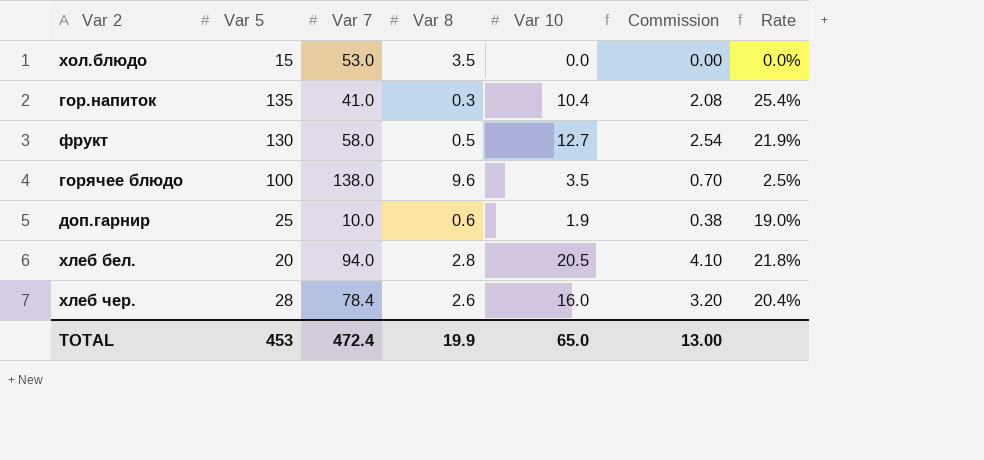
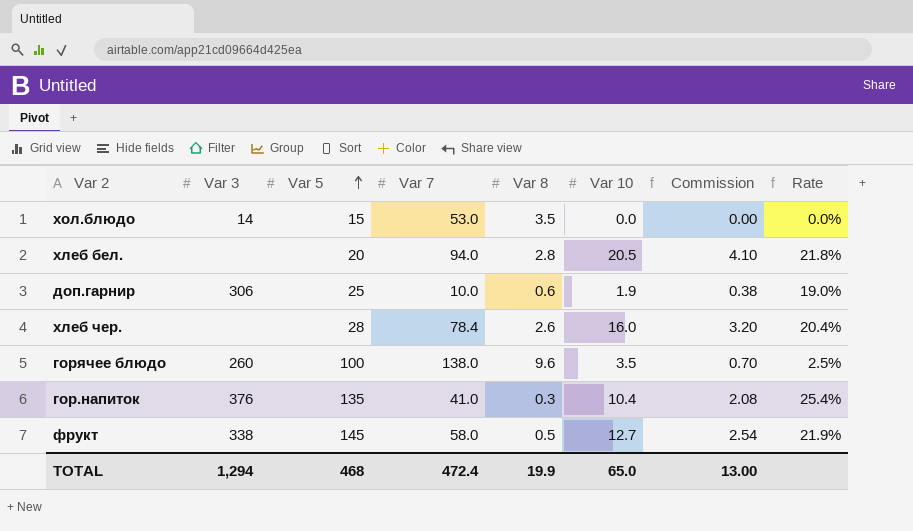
row order: none -> Var 5 ascending
column Var 3 | position: none -> 2
фрукт | Var 5: 130 -> 145
TOTAL | Var 5: 453 -> 468

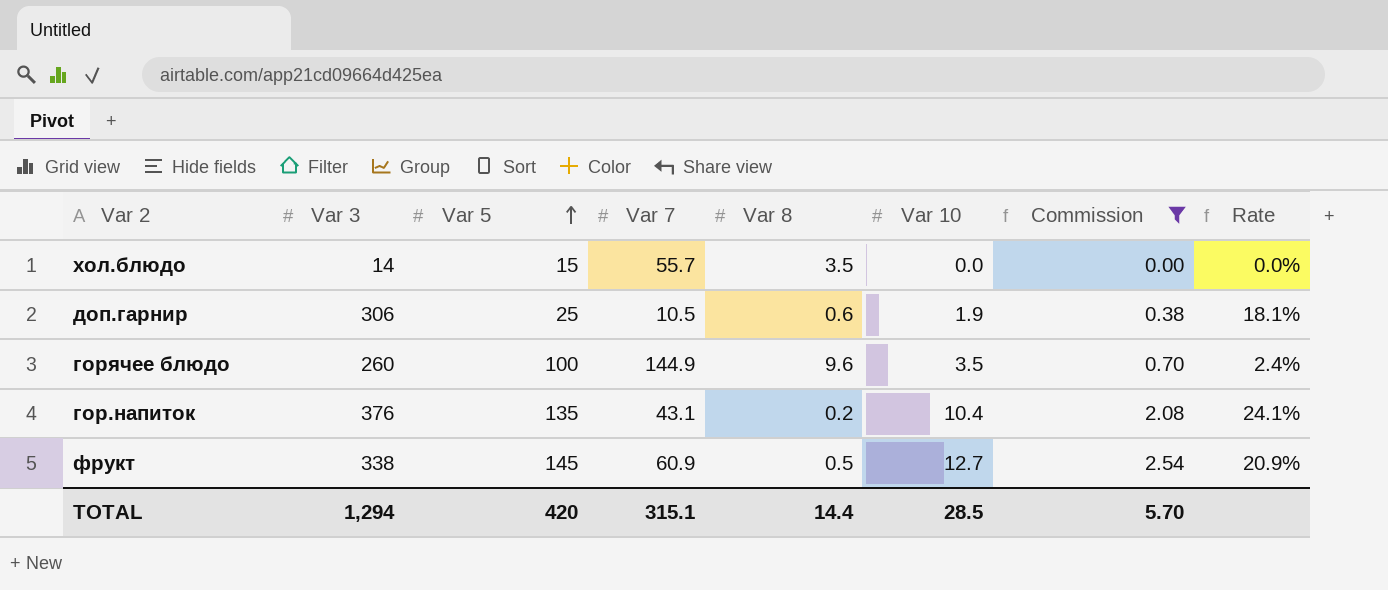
filter: none -> Commission <= 2.54
хол.блюдо | Var 7: 53.0 -> 55.7
доп.гарнир | Var 7: 10.0 -> 10.5
доп.гарнир | Rate: 19.0% -> 18.1%
горячее блюдо | Var 7: 138.0 -> 144.9
горячее блюдо | Rate: 2.5% -> 2.4%
гор.напиток | Var 7: 41.0 -> 43.1
гор.напиток | Var 8: 0.3 -> 0.2
гор.напиток | Rate: 25.4% -> 24.1%
фрукт | Var 7: 58.0 -> 60.9
фрукт | Rate: 21.9% -> 20.9%
TOTAL | Var 5: 468 -> 420
TOTAL | Var 7: 472.4 -> 315.1
TOTAL | Var 8: 19.9 -> 14.4
TOTAL | Var 10: 65.0 -> 28.5
TOTAL | Commission: 13.00 -> 5.70

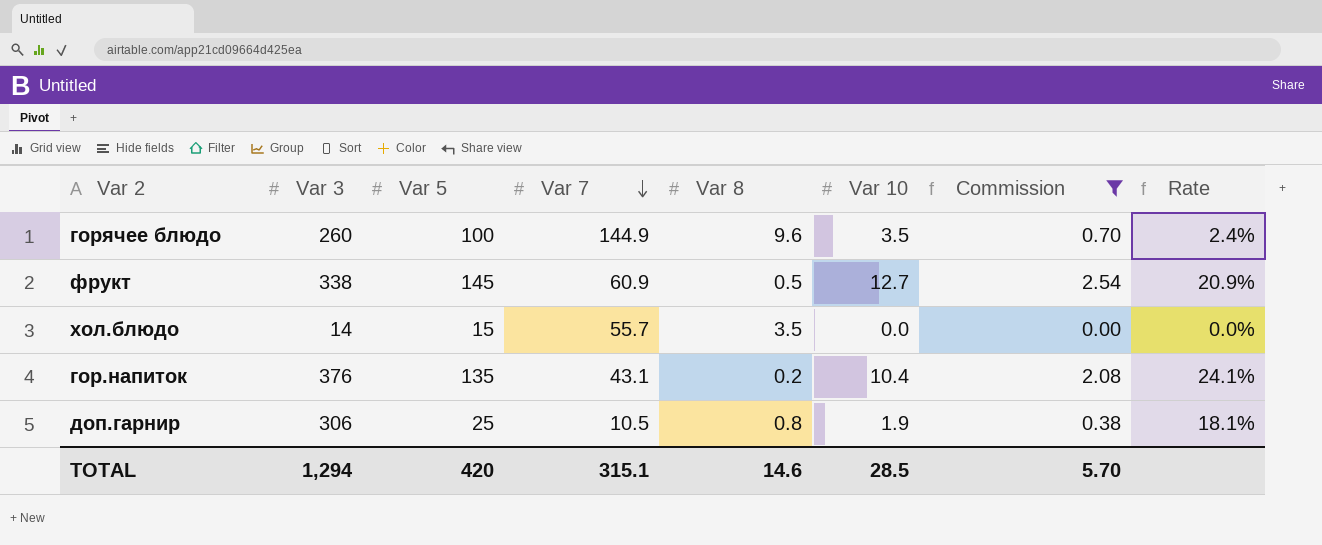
row order: Var 5 ascending -> Var 7 descending
доп.гарнир | Var 8: 0.6 -> 0.8
TOTAL | Var 8: 14.4 -> 14.6

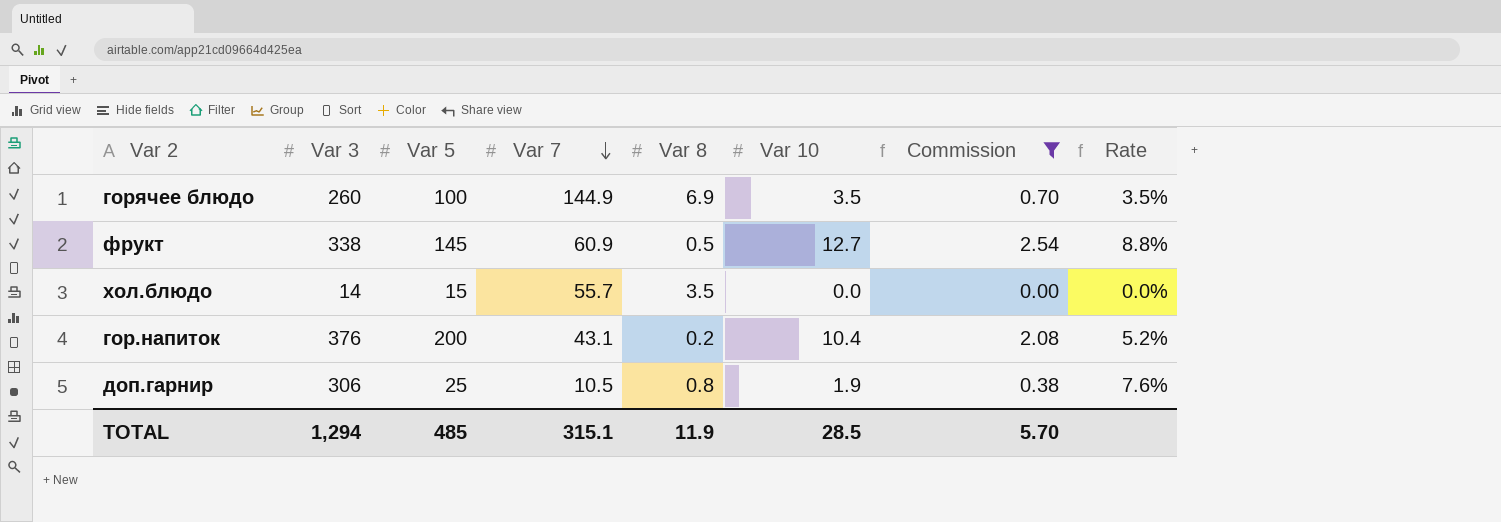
column Rate | formula: [Var 10] / [Var 7] -> [Var 10] / [Var 5]
горячее блюдо | Var 8: 9.6 -> 6.9
гор.напиток | Var 5: 135 -> 200
TOTAL | Var 5: 420 -> 485
TOTAL | Var 8: 14.6 -> 11.9

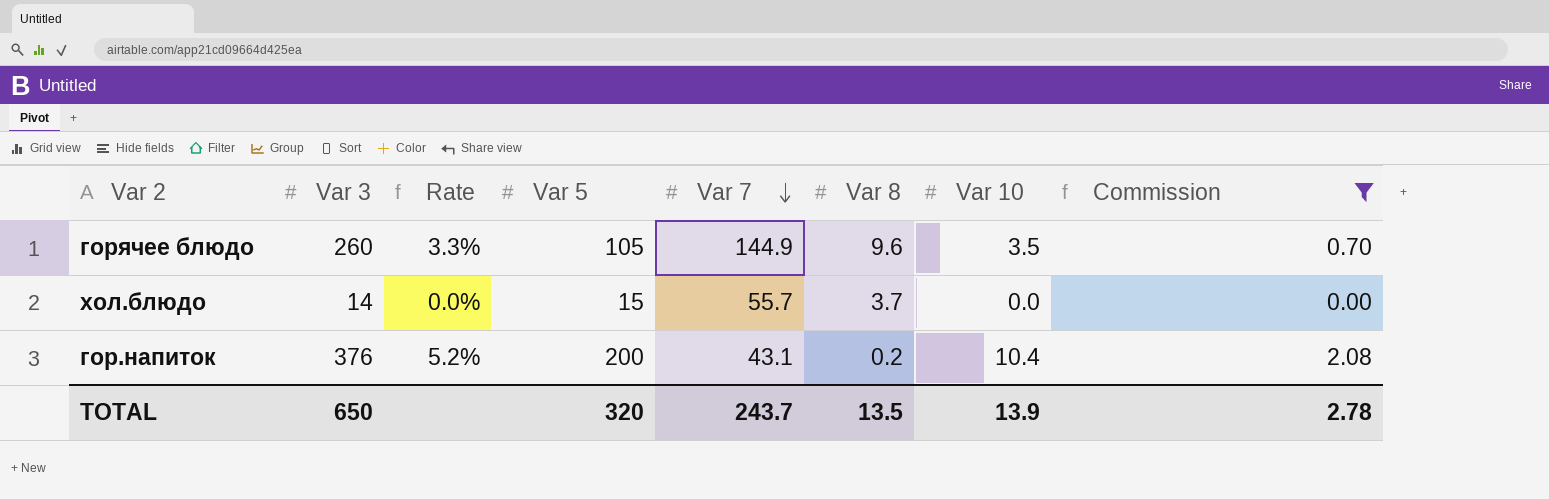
column Rate | position: 8 -> 3
row фрукт: 338 | 145 | 60.9 | 0.5 | 12.7 | 2.54 | 8.8% -> none
row доп.гарнир: 306 | 25 | 10.5 | 0.8 | 1.9 | 0.38 | 7.6% -> none
горячее блюдо | Rate: 3.5% -> 3.3%
горячее блюдо | Var 5: 100 -> 105
горячее блюдо | Var 8: 6.9 -> 9.6
хол.блюдо | Var 8: 3.5 -> 3.7
TOTAL | Var 3: 1,294 -> 650
TOTAL | Var 5: 485 -> 320
TOTAL | Var 7: 315.1 -> 243.7
TOTAL | Var 8: 11.9 -> 13.5
TOTAL | Var 10: 28.5 -> 13.9
TOTAL | Commission: 5.70 -> 2.78

